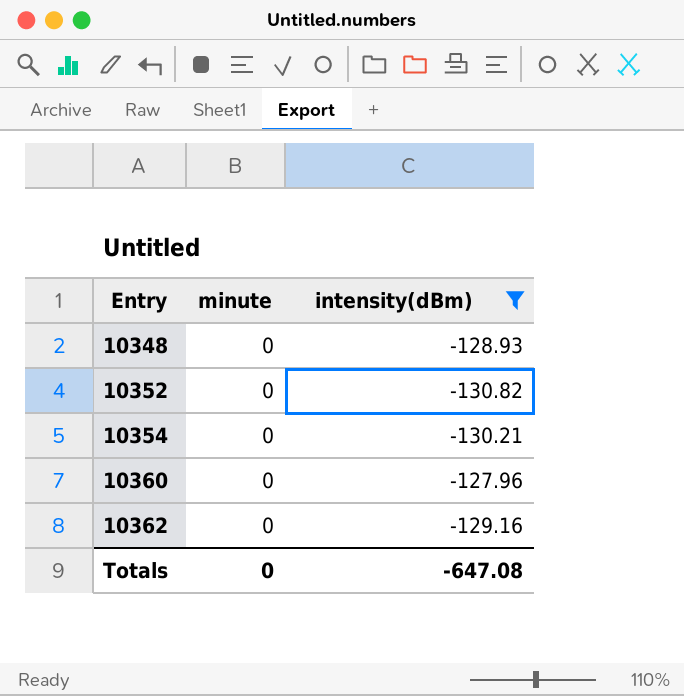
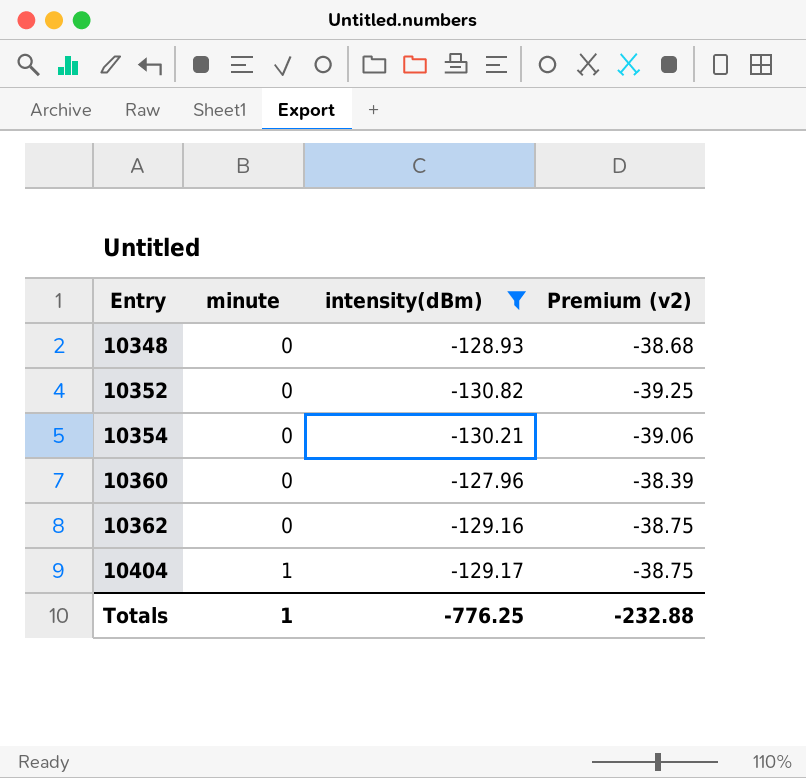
column Premium (v2) | formula: none -> [intensity(dBm)] * 0.3
row 10404: none -> 1 | -129.17 | -38.75
Totals | minute: 0 -> 1
Totals | intensity(dBm): -647.08 -> -776.25

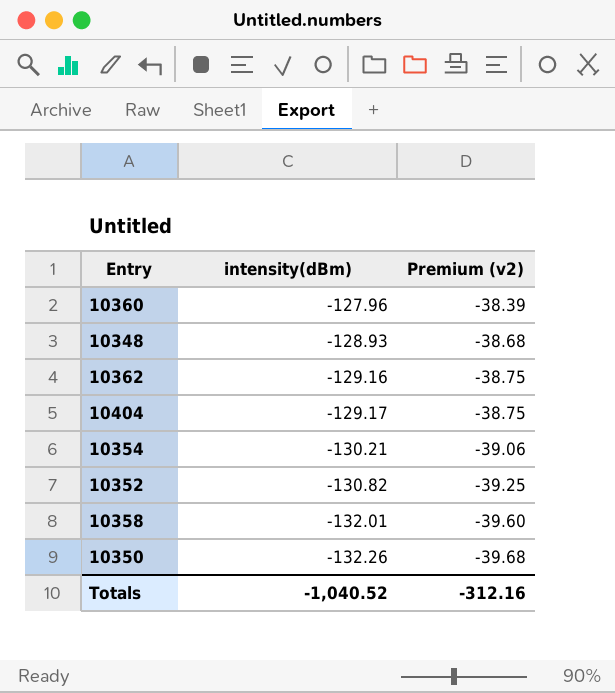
filter: intensity(dBm) >= -130.82 -> none
row order: Entry ascending -> intensity(dBm) descending
column minute | position: 2 -> none
Totals | intensity(dBm): -776.25 -> -1,040.52
Totals | Premium (v2): -232.88 -> -312.16

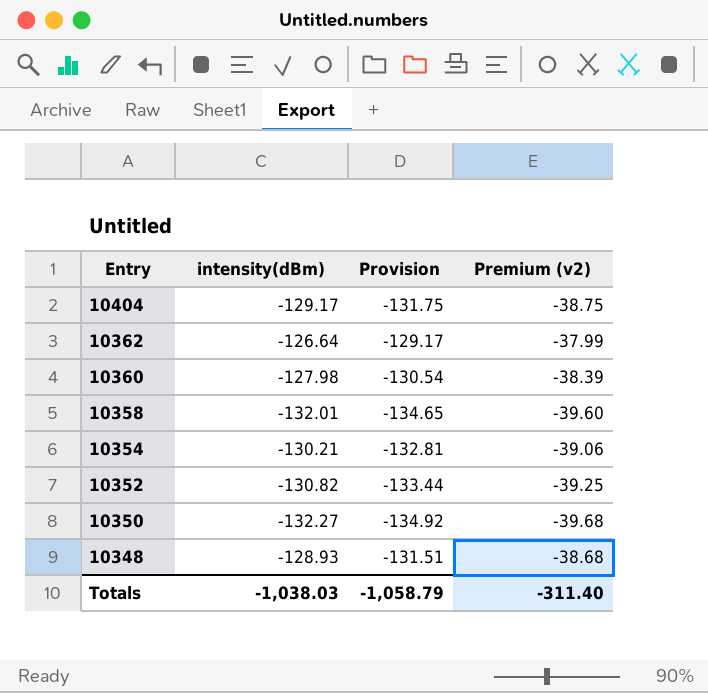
row order: intensity(dBm) descending -> Entry descending
column Provision | formula: none -> [intensity(dBm)] * 1.02
10362 | intensity(dBm): -129.16 -> -126.64
10362 | Premium (v2): -38.75 -> -37.99
10360 | intensity(dBm): -127.96 -> -127.98
10350 | intensity(dBm): -132.26 -> -132.27
Totals | intensity(dBm): -1,040.52 -> -1,038.03
Totals | Premium (v2): -312.16 -> -311.40

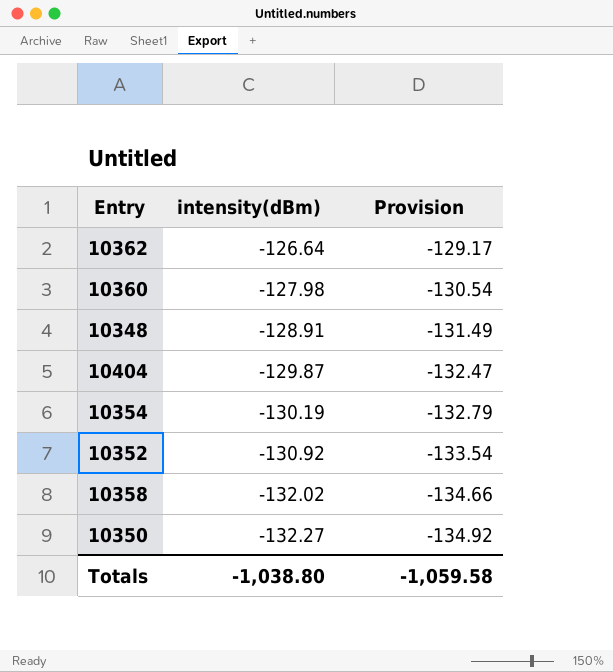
row order: Entry descending -> intensity(dBm) descending
column Premium (v2) | formula: [intensity(dBm)] * 0.3 -> none
10348 | intensity(dBm): -128.93 -> -128.91
10348 | Provision: -131.51 -> -131.49
10404 | intensity(dBm): -129.17 -> -129.87
10404 | Provision: -131.75 -> -132.47
10354 | intensity(dBm): -130.21 -> -130.19
10354 | Provision: -132.81 -> -132.79
10352 | intensity(dBm): -130.82 -> -130.92
10352 | Provision: -133.44 -> -133.54
10358 | intensity(dBm): -132.01 -> -132.02
10358 | Provision: -134.65 -> -134.66
Totals | intensity(dBm): -1,038.03 -> -1,038.80
Totals | Provision: -1,058.79 -> -1,059.58

